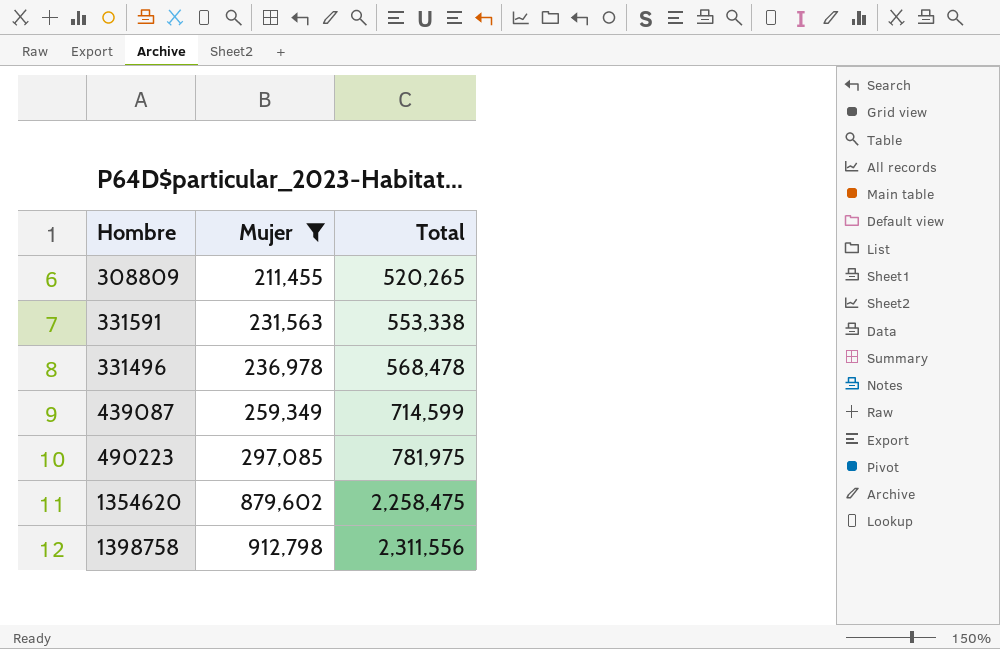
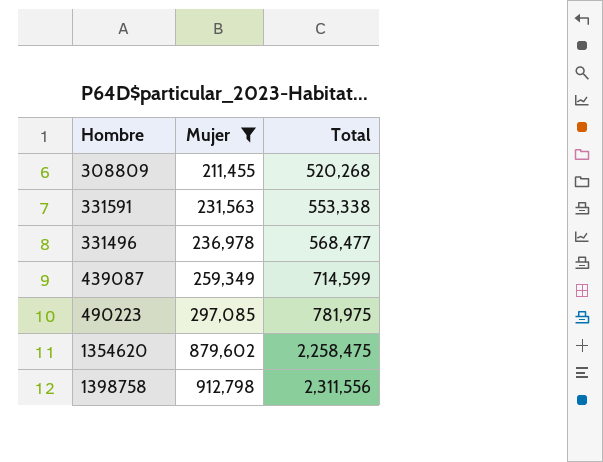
308809 | Total: 520,265 -> 520,268
331496 | Total: 568,478 -> 568,477

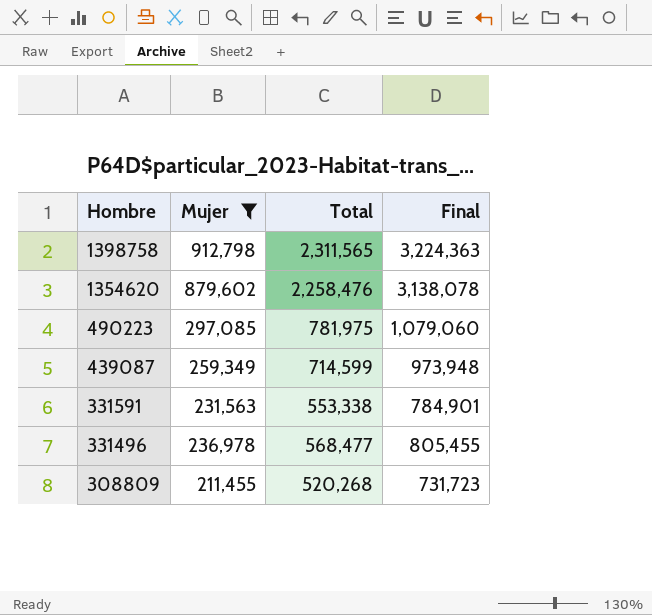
row order: Mujer ascending -> Hombre descending
column Final | formula: none -> [Mujer] + [Total]
1398758 | Total: 2,311,556 -> 2,311,565
1354620 | Total: 2,258,475 -> 2,258,476

